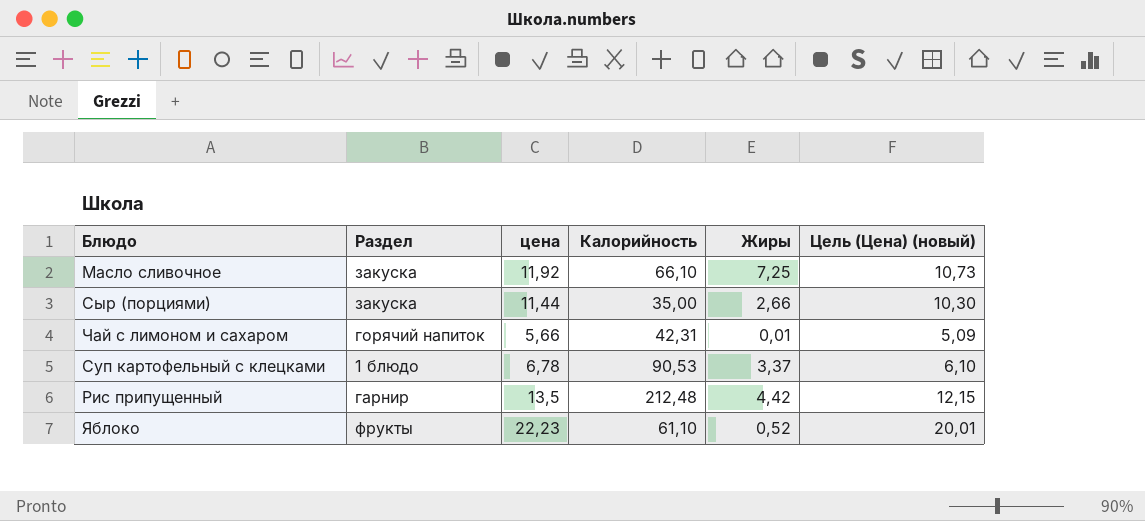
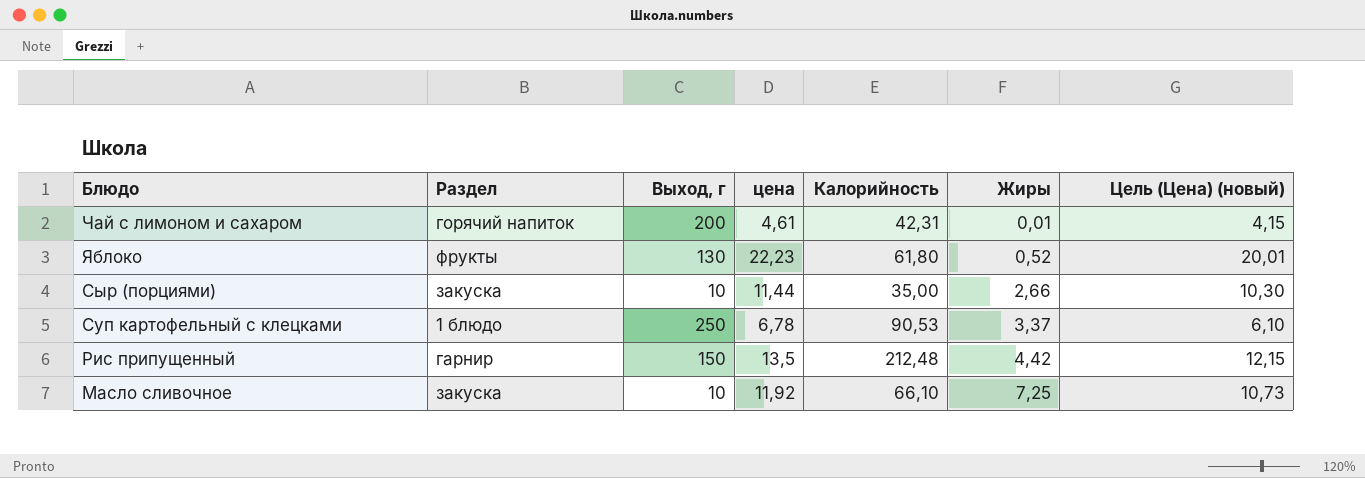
row order: none -> Жиры ascending
column Выход, г | position: none -> 3
Чай с лимоном и сахаром | цена: 5,66 -> 4,61
Чай с лимоном и сахаром | Цель (Цена) (новый): 5,09 -> 4,15
Яблоко | Калорийность: 61,10 -> 61,80

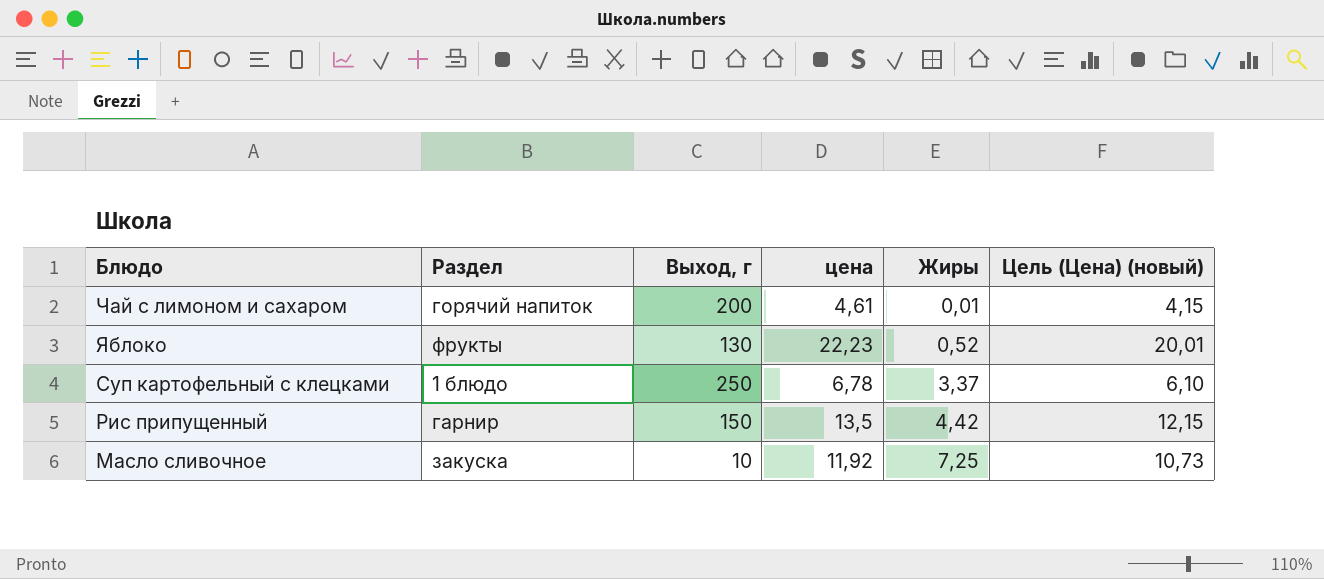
column Калорийность | position: 5 -> none
row Сыр (порциями): закуска | 10 | 11,44 | 35,00 | 2,66 | 10,30 -> none

